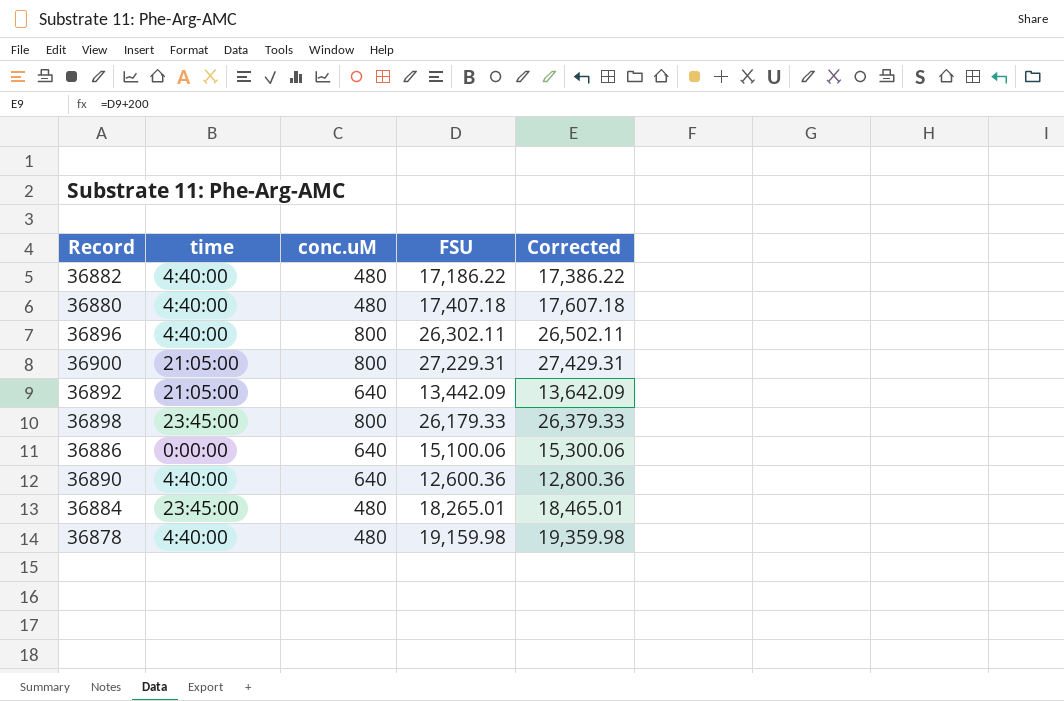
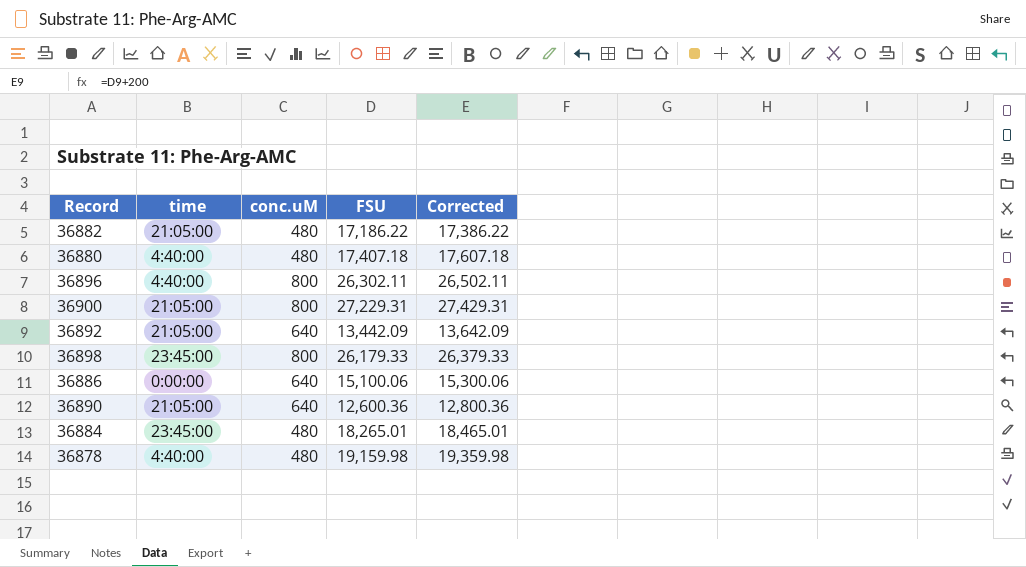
36882 | time: 4:40:00 -> 21:05:00
36890 | time: 4:40:00 -> 21:05:00

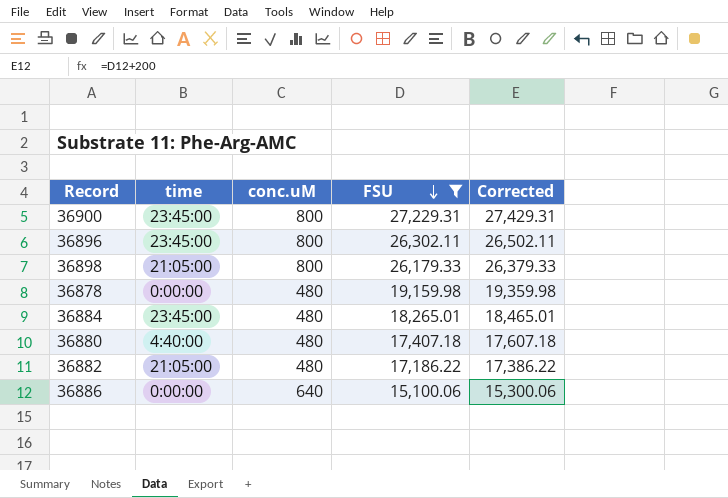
filter: none -> FSU >= 15,100.06
row order: none -> FSU descending
36900 | time: 21:05:00 -> 23:45:00
36896 | time: 4:40:00 -> 23:45:00
36898 | time: 23:45:00 -> 21:05:00
36878 | time: 4:40:00 -> 0:00:00

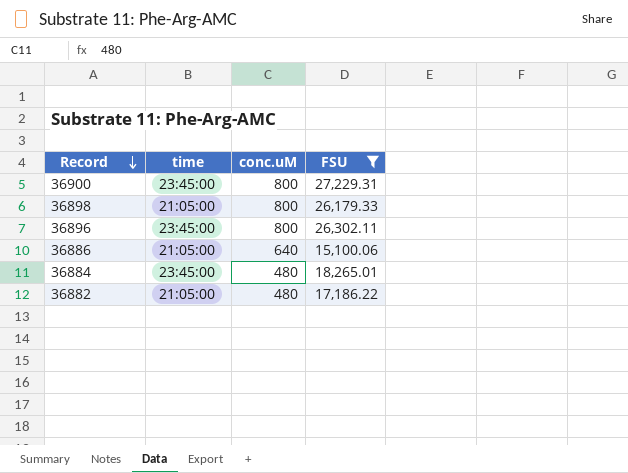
row order: FSU descending -> Record descending
column Corrected | formula: [FSU] + 200 -> none
row 36878: 0:00:00 | 480 | 19,159.98 | 19,359.98 -> none
row 36880: 4:40:00 | 480 | 17,407.18 | 17,607.18 -> none
36886 | time: 0:00:00 -> 21:05:00

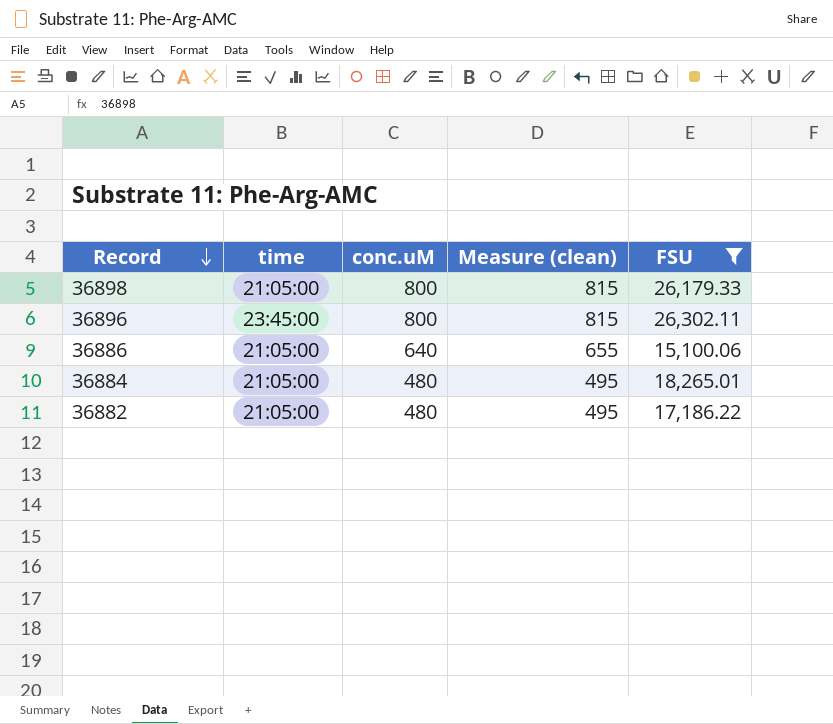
column Measure (clean) | formula: none -> [conc.uM] + 15
row 36900: 23:45:00 | 800 | 27,229.31 -> none
36884 | time: 23:45:00 -> 21:05:00

